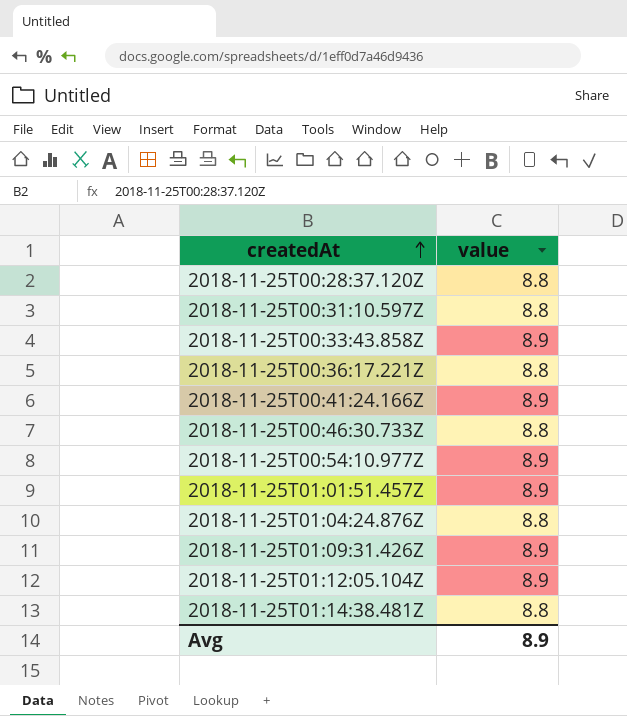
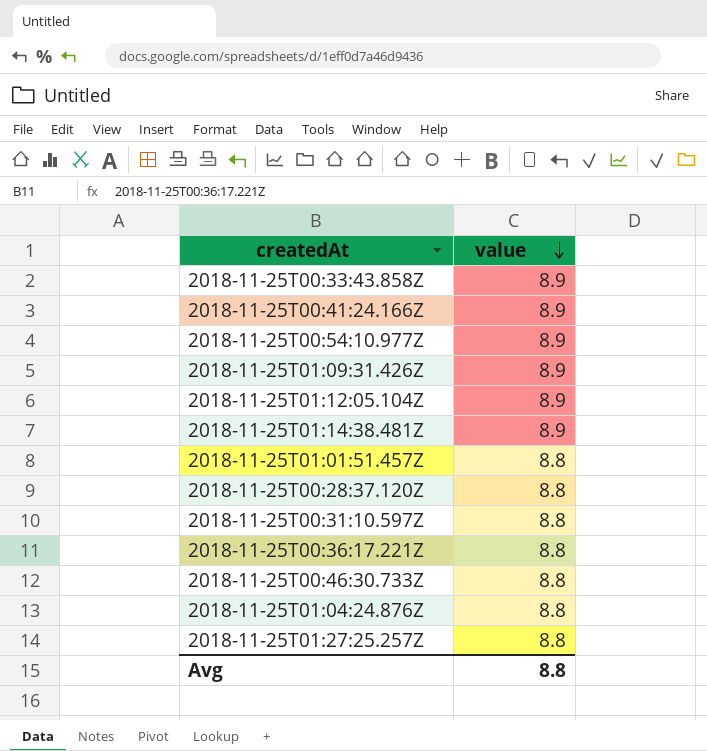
row order: createdAt ascending -> value descending
2018-11-25T01:14:38.481Z | value: 8.8 -> 8.9
2018-11-25T01:01:51.457Z | value: 8.9 -> 8.8
row 2018-11-25T01:27:25.257Z: none -> 8.8
Avg | value: 8.9 -> 8.8

